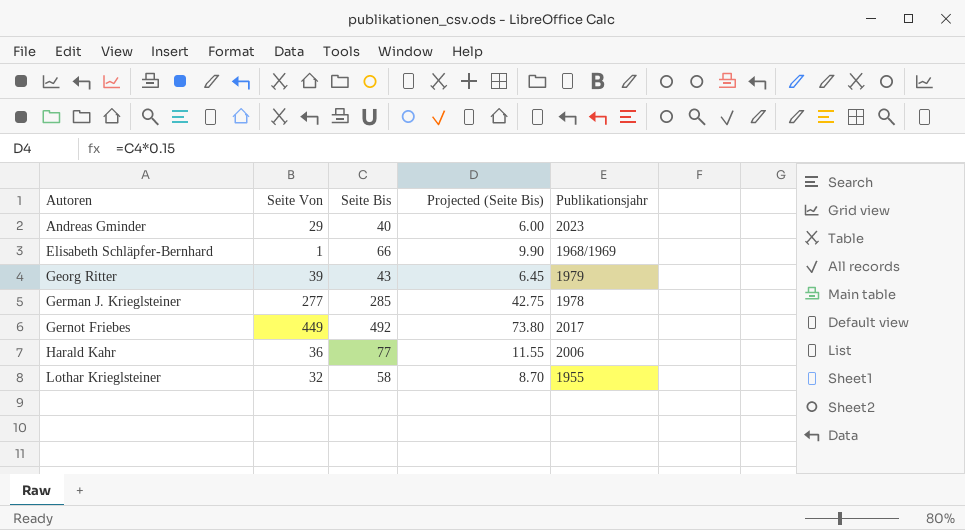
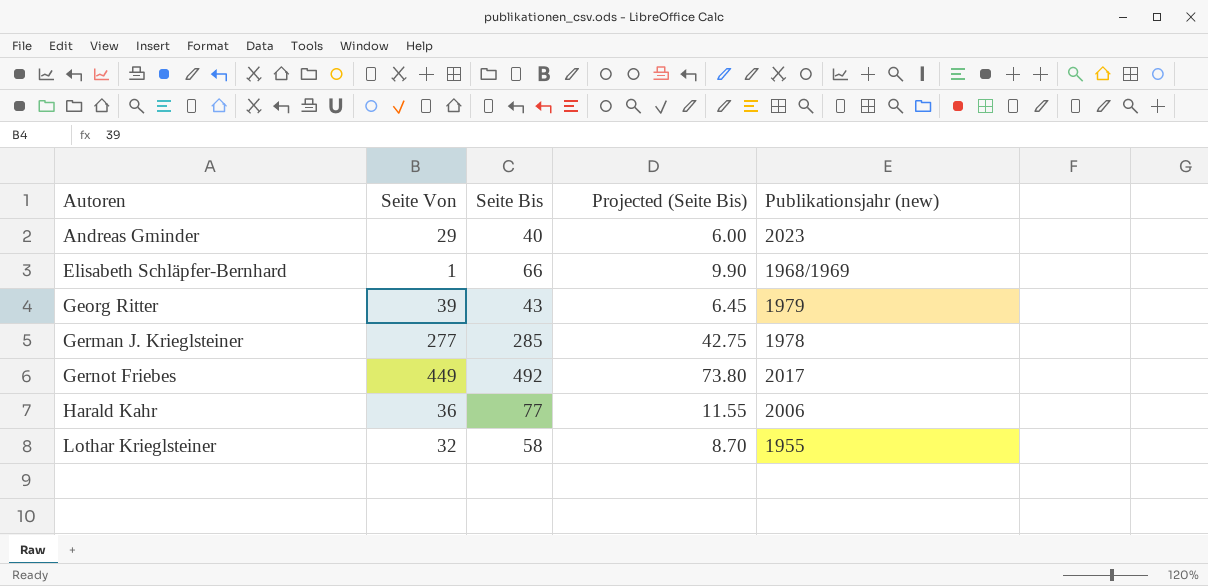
column name: Publikationsjahr -> Publikationsjahr (new)

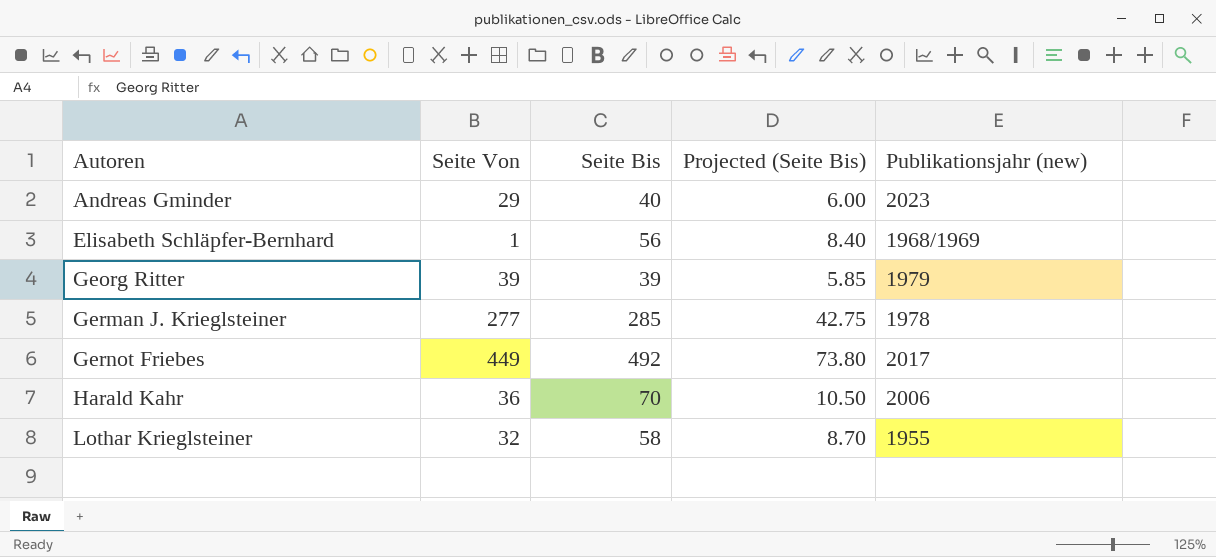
Elisabeth Schläpfer-Bernhard | Seite Bis: 66 -> 56
Elisabeth Schläpfer-Bernhard | Projected (Seite Bis): 9.90 -> 8.40
Georg Ritter | Seite Bis: 43 -> 39
Georg Ritter | Projected (Seite Bis): 6.45 -> 5.85
Harald Kahr | Seite Bis: 77 -> 70
Harald Kahr | Projected (Seite Bis): 11.55 -> 10.50

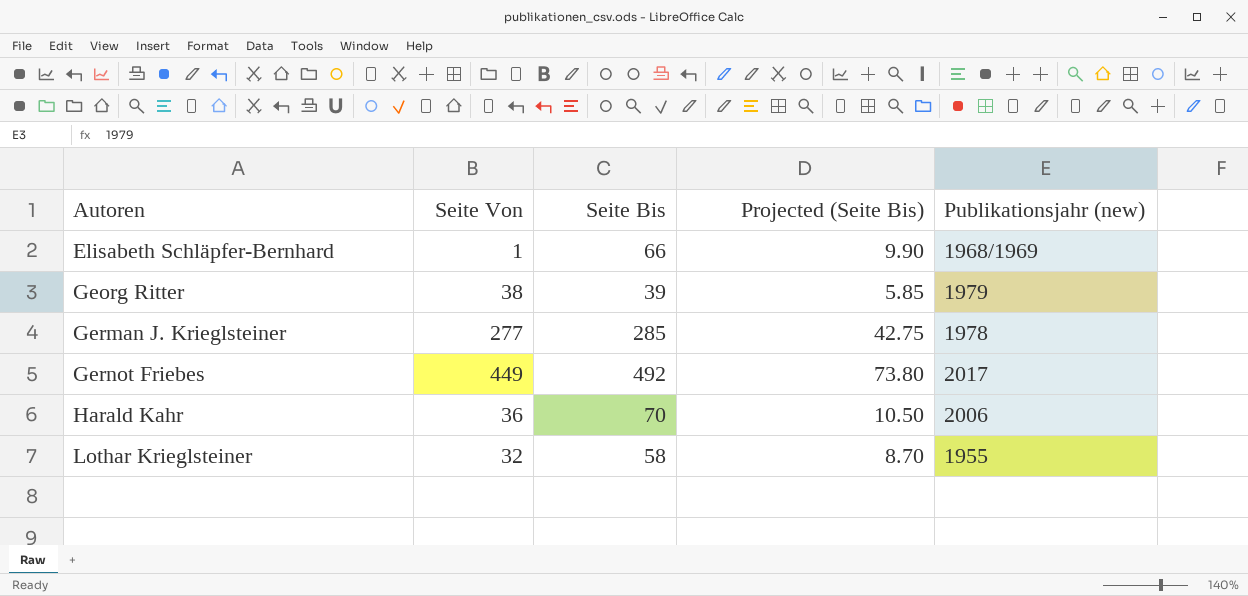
row Andreas Gminder: 29 | 40 | 6.00 | 2023 -> none
Elisabeth Schläpfer-Bernhard | Seite Bis: 56 -> 66
Elisabeth Schläpfer-Bernhard | Projected (Seite Bis): 8.40 -> 9.90
Georg Ritter | Seite Von: 39 -> 38

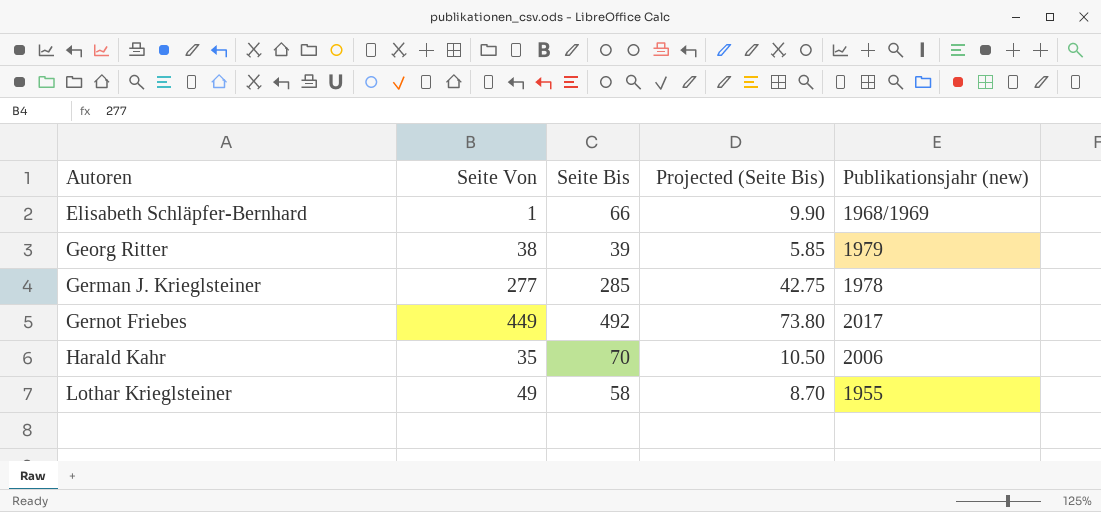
Harald Kahr | Seite Von: 36 -> 35
Lothar Krieglsteiner | Seite Von: 32 -> 49

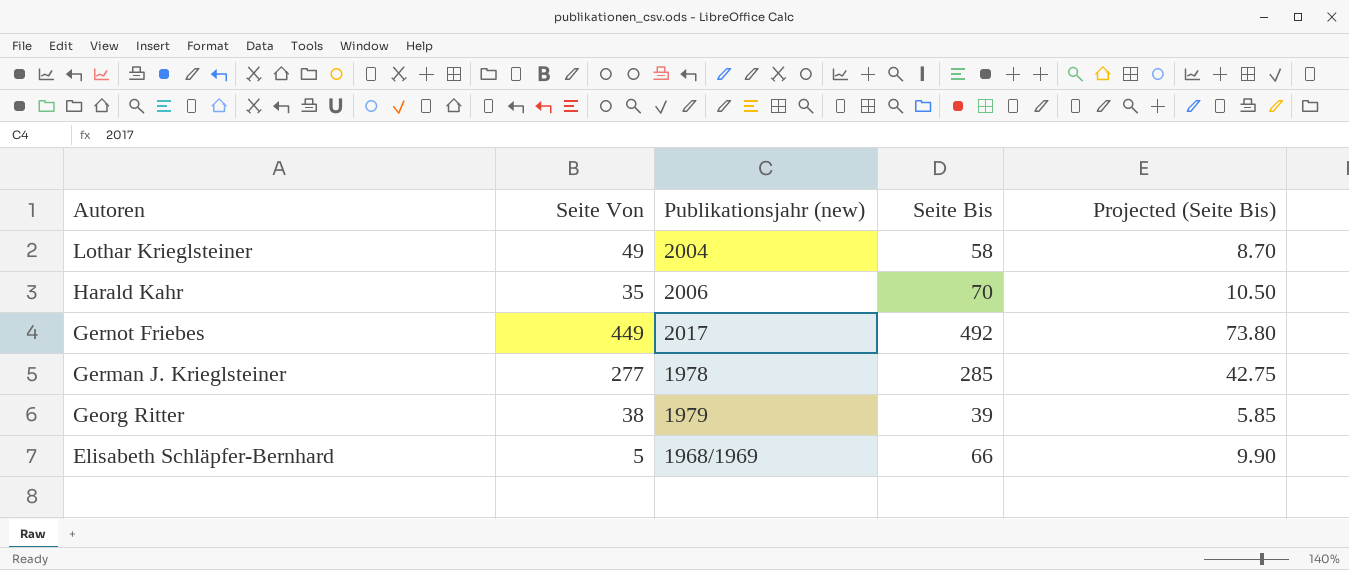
row order: Autoren ascending -> Autoren descending
column Publikationsjahr (new) | position: 5 -> 3
Lothar Krieglsteiner | Publikationsjahr (new): 1955 -> 2004
Elisabeth Schläpfer-Bernhard | Seite Von: 1 -> 5

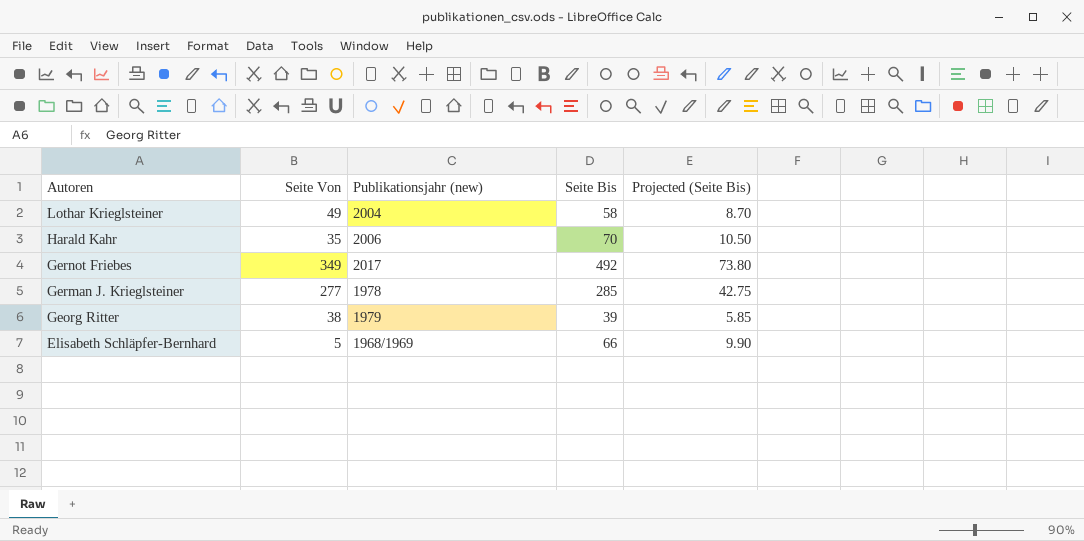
Gernot Friebes | Seite Von: 449 -> 349

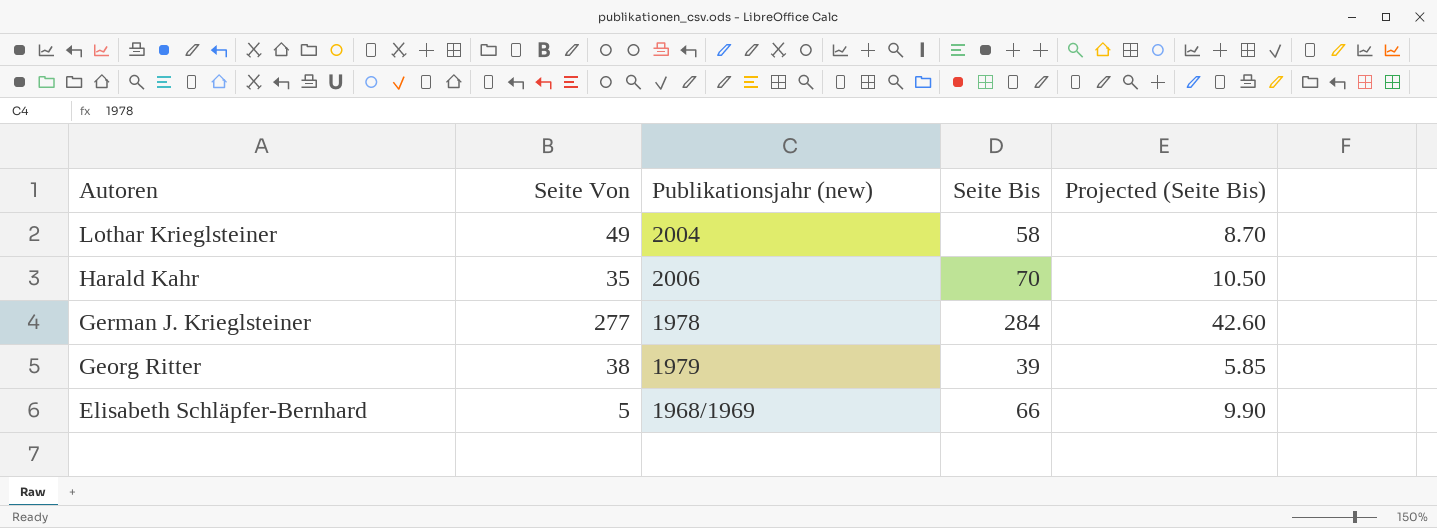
row Gernot Friebes: 349 | 2017 | 492 | 73.80 -> none
German J. Krieglsteiner | Seite Bis: 285 -> 284
German J. Krieglsteiner | Projected (Seite Bis): 42.75 -> 42.60

